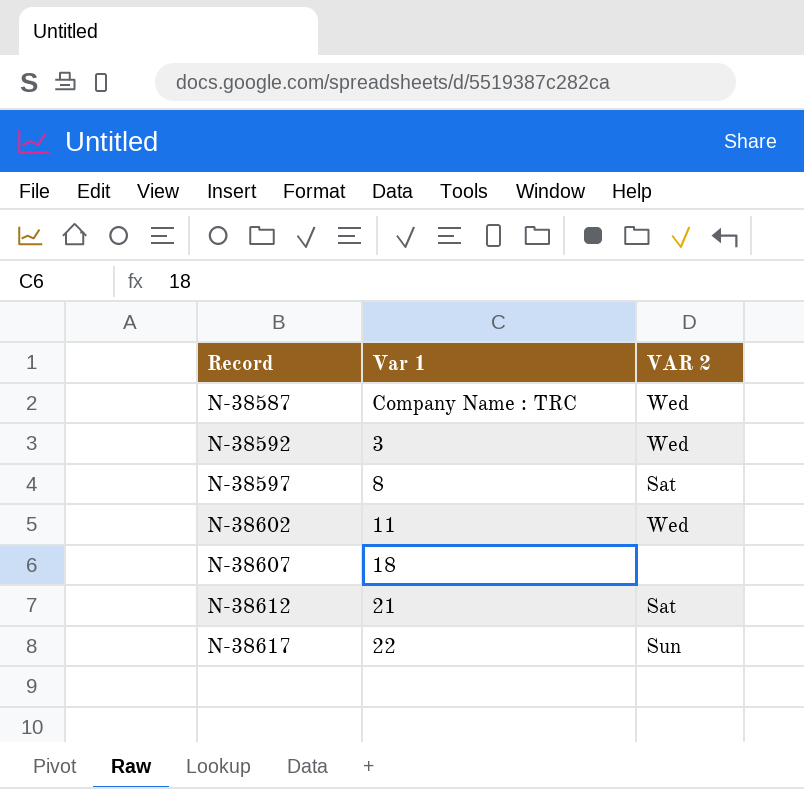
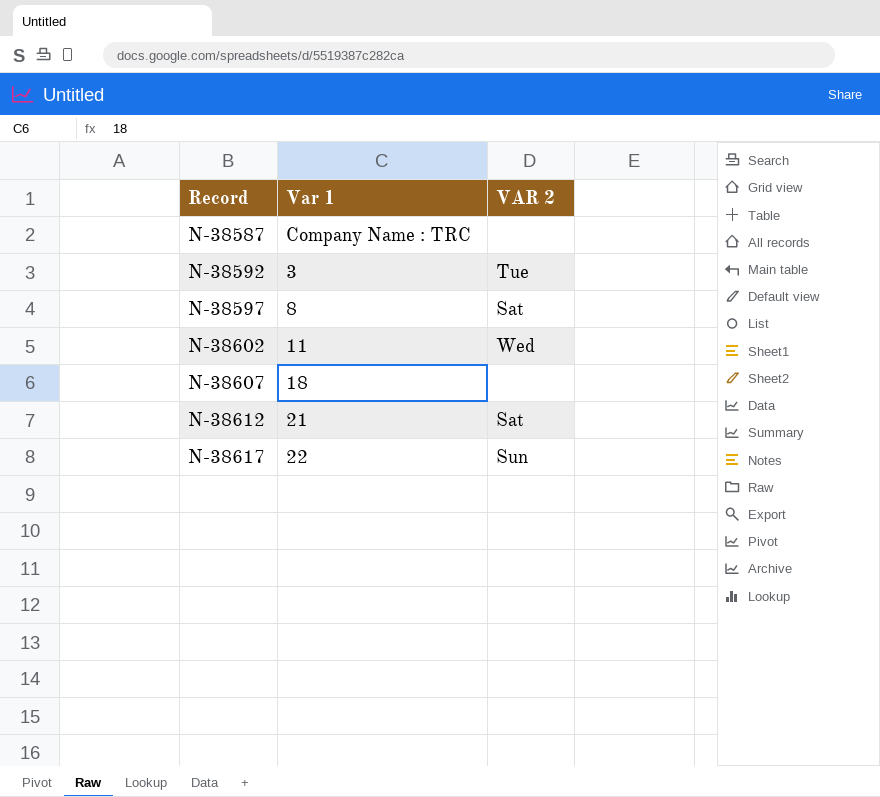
N-38587 | VAR 2: Wed -> none
N-38592 | VAR 2: Wed -> Tue

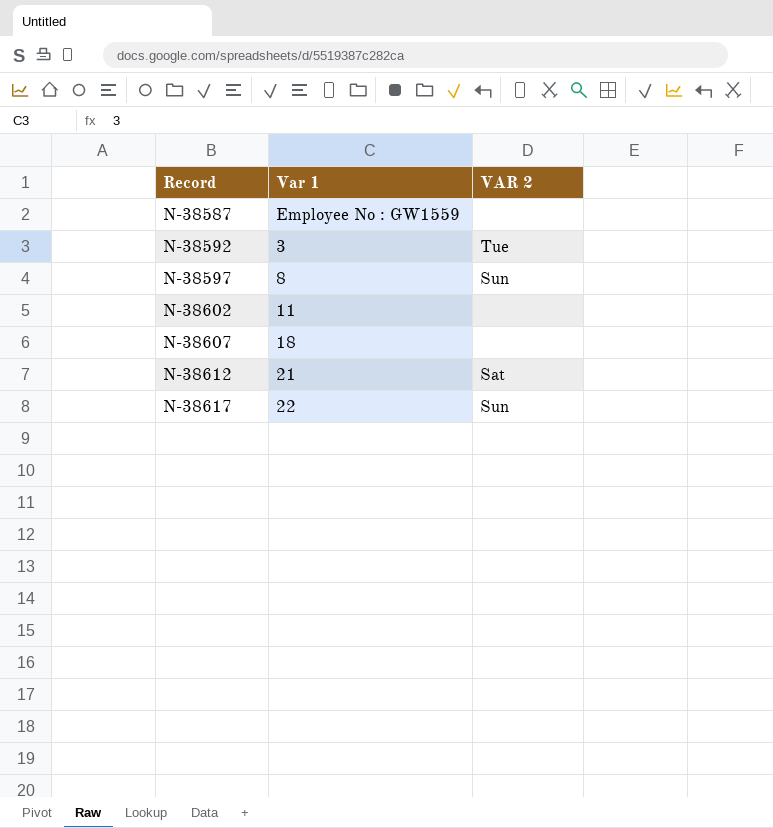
N-38587 | Var 1: Company Name : TRC -> Employee No : GW1559
N-38597 | VAR 2: Sat -> Sun
N-38602 | VAR 2: Wed -> none

